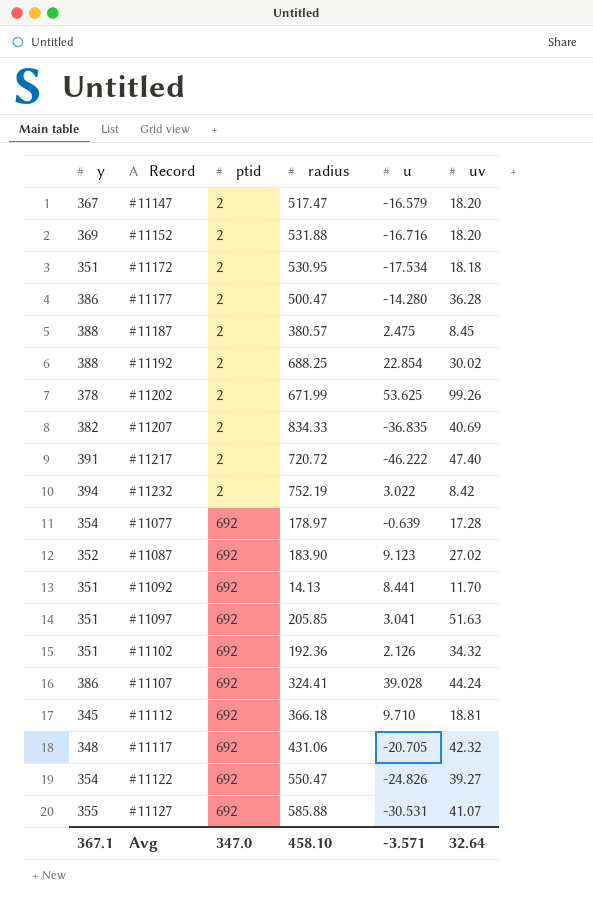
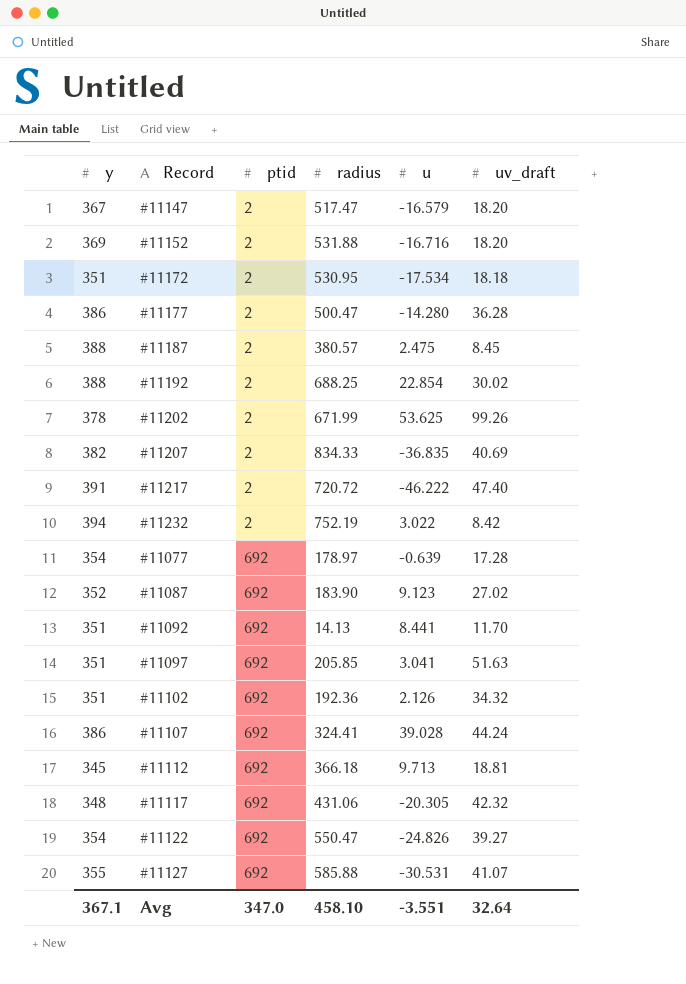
column name: uv -> uv_draft
#11112 | u: 9.710 -> 9.713
#11117 | u: -20.705 -> -20.305
Avg | u: -3.571 -> -3.551

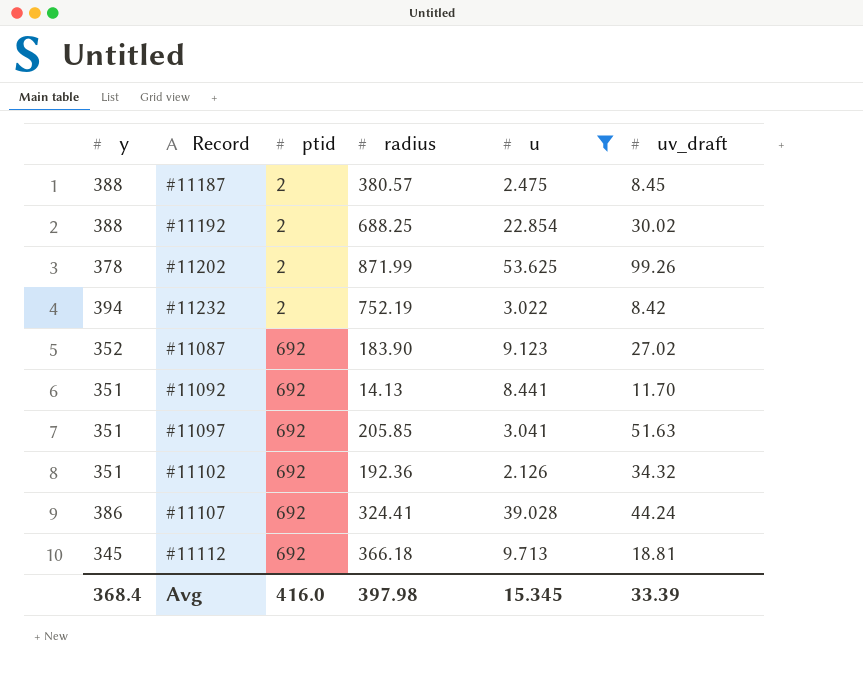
filter: none -> u >= 2.126
#11202 | radius: 671.99 -> 871.99
Avg | y: 367.1 -> 368.4
Avg | ptid: 347.0 -> 416.0
Avg | radius: 458.10 -> 397.98
Avg | u: -3.551 -> 15.345
Avg | uv_draft: 32.64 -> 33.39

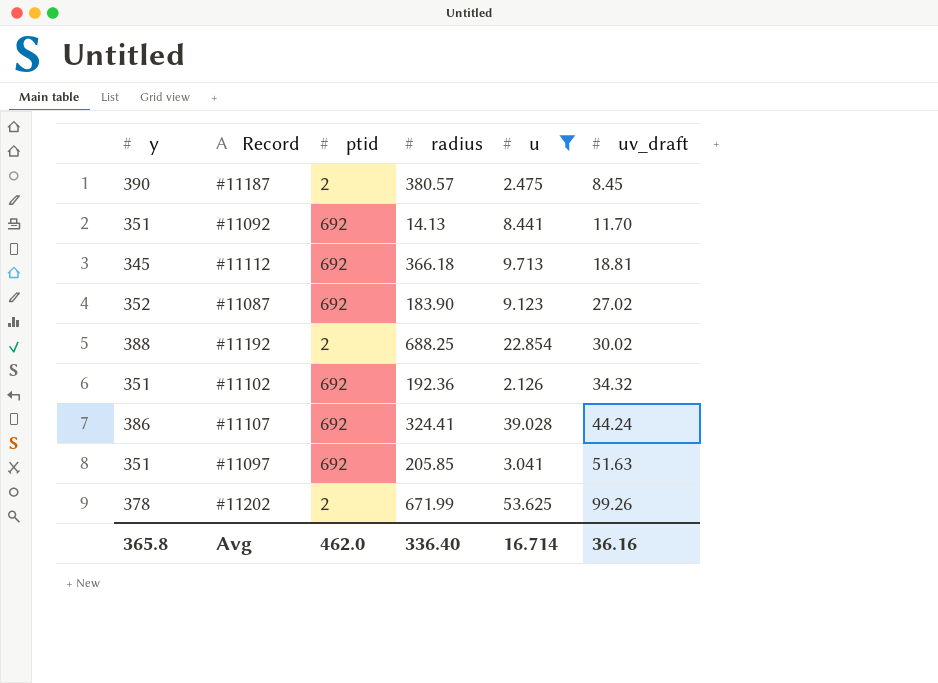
row order: ptid ascending -> uv_draft ascending
row #11232: 394 | 2 | 752.19 | 3.022 | 8.42 -> none
#11187 | y: 388 -> 390
#11202 | radius: 871.99 -> 671.99
Avg | y: 368.4 -> 365.8
Avg | ptid: 416.0 -> 462.0
Avg | radius: 397.98 -> 336.40
Avg | u: 15.345 -> 16.714
Avg | uv_draft: 33.39 -> 36.16

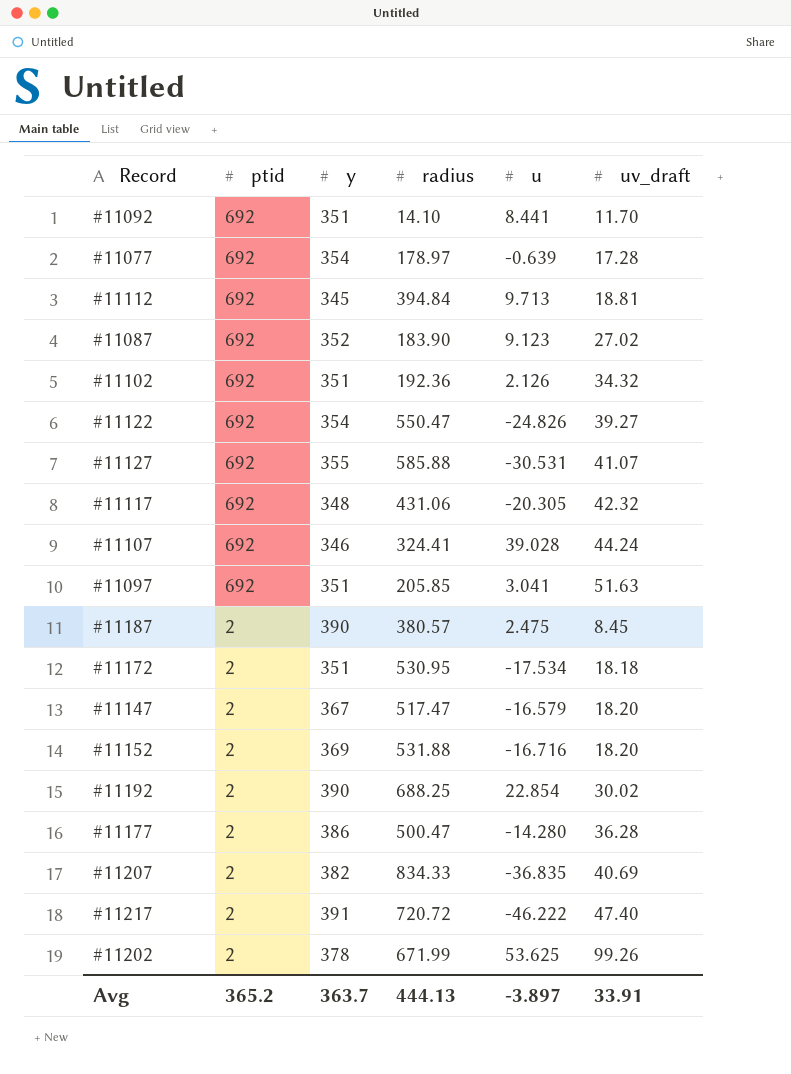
filter: u >= 2.126 -> none
row order: uv_draft ascending -> ptid descending
column y | position: 1 -> 3
#11092 | radius: 14.13 -> 14.10
#11112 | radius: 366.18 -> 394.84
#11107 | y: 386 -> 346
#11192 | y: 388 -> 390
Avg | ptid: 462.0 -> 365.2
Avg | y: 365.8 -> 363.7
Avg | radius: 336.40 -> 444.13
Avg | u: 16.714 -> -3.897
Avg | uv_draft: 36.16 -> 33.91

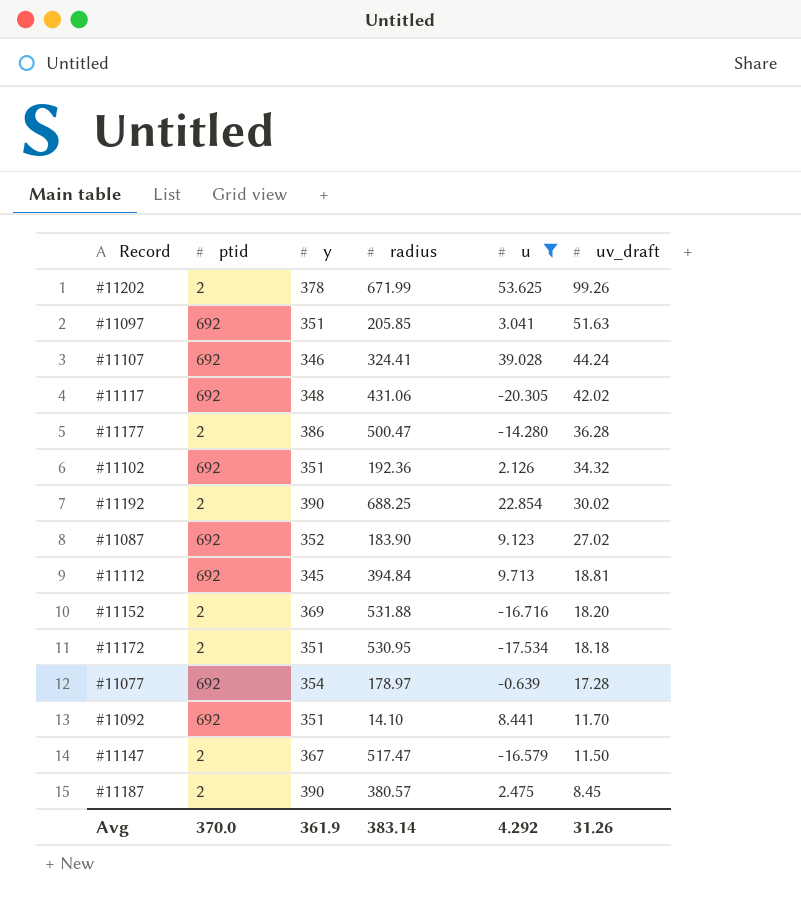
filter: none -> u >= -20.305
row order: ptid descending -> uv_draft descending
#11117 | uv_draft: 42.32 -> 42.02
#11147 | uv_draft: 18.20 -> 11.50
Avg | ptid: 365.2 -> 370.0
Avg | y: 363.7 -> 361.9
Avg | radius: 444.13 -> 383.14
Avg | u: -3.897 -> 4.292
Avg | uv_draft: 33.91 -> 31.26

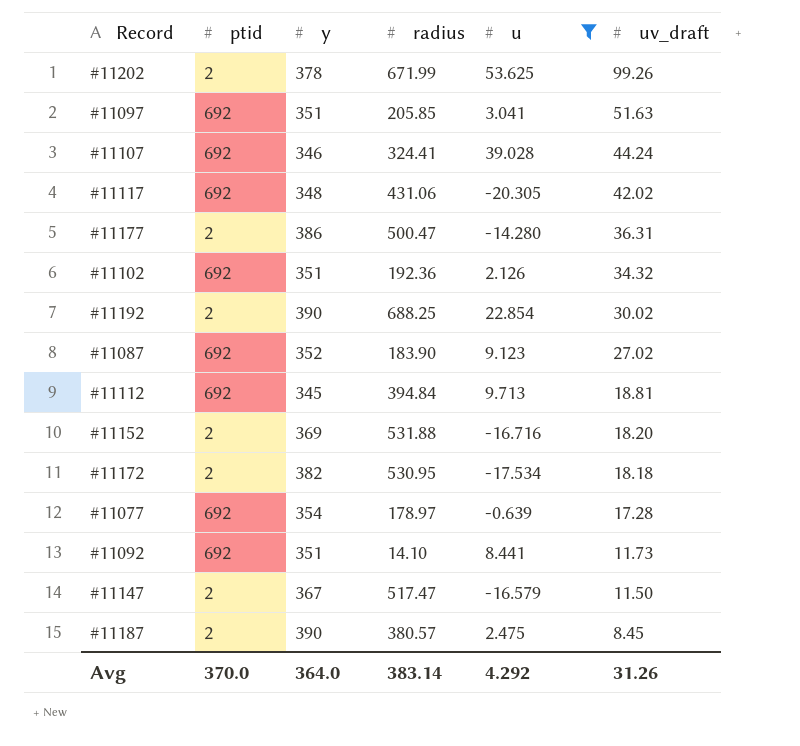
#11177 | uv_draft: 36.28 -> 36.31
#11172 | y: 351 -> 382
#11092 | uv_draft: 11.70 -> 11.73
Avg | y: 361.9 -> 364.0

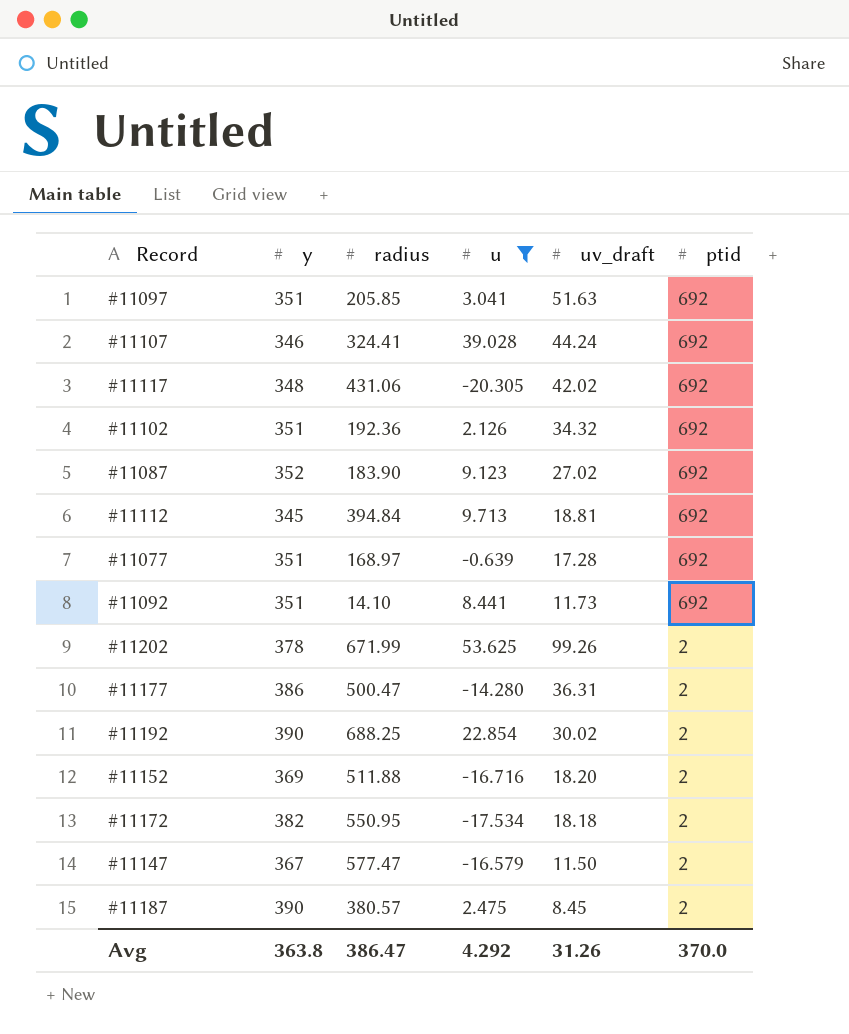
row order: uv_draft descending -> ptid descending
column ptid | position: 2 -> 6
#11077 | y: 354 -> 351
#11077 | radius: 178.97 -> 168.97
#11152 | radius: 531.88 -> 511.88
#11172 | radius: 530.95 -> 550.95
#11147 | radius: 517.47 -> 577.47
Avg | y: 364.0 -> 363.8
Avg | radius: 383.14 -> 386.47

